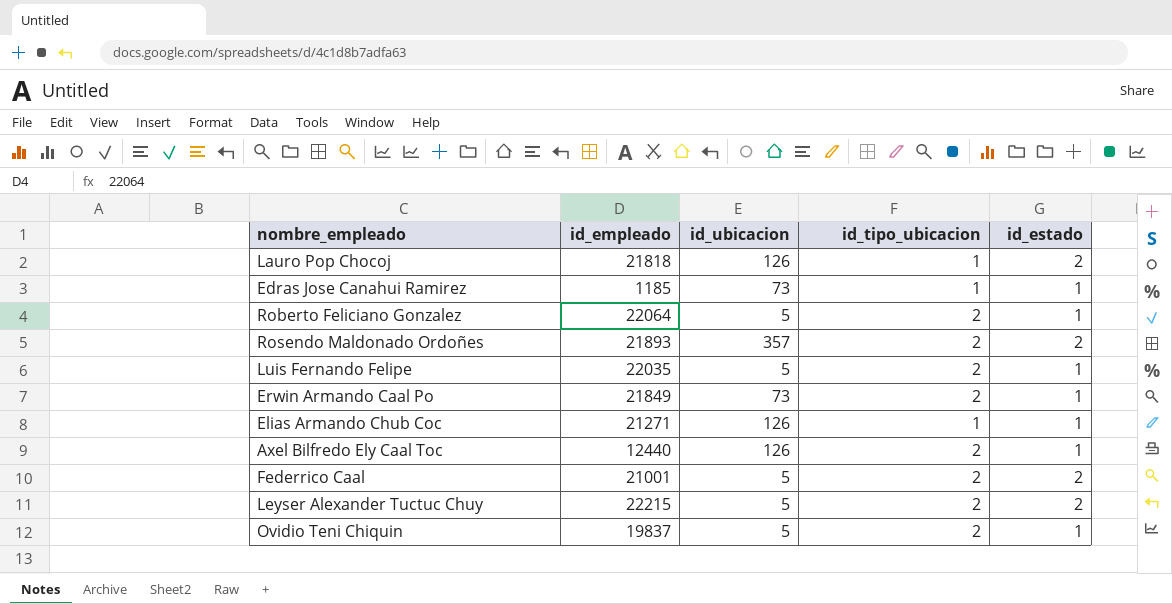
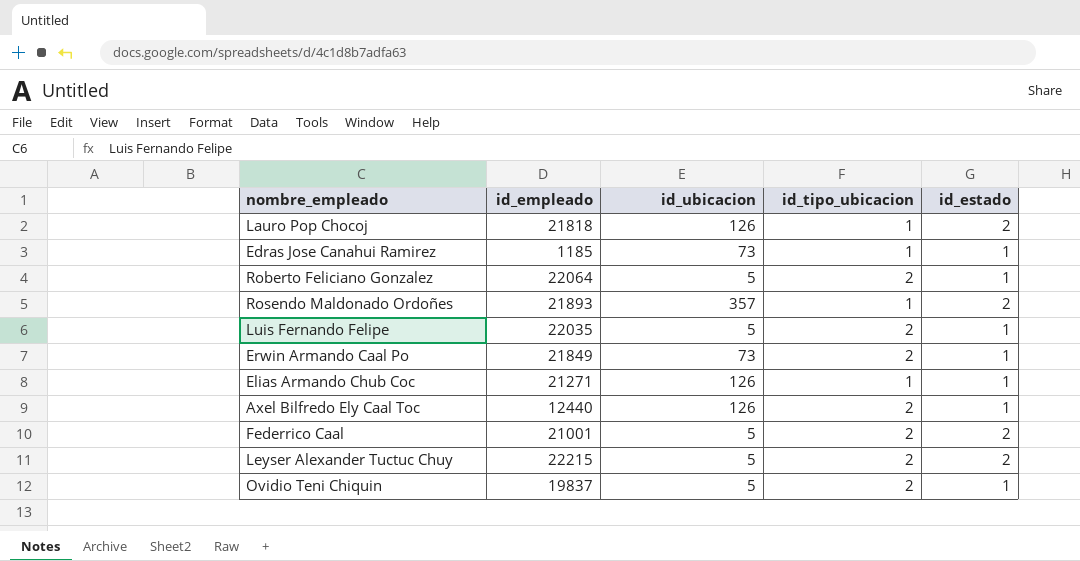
Rosendo Maldonado Ordoñes | id_tipo_ubicacion: 2 -> 1

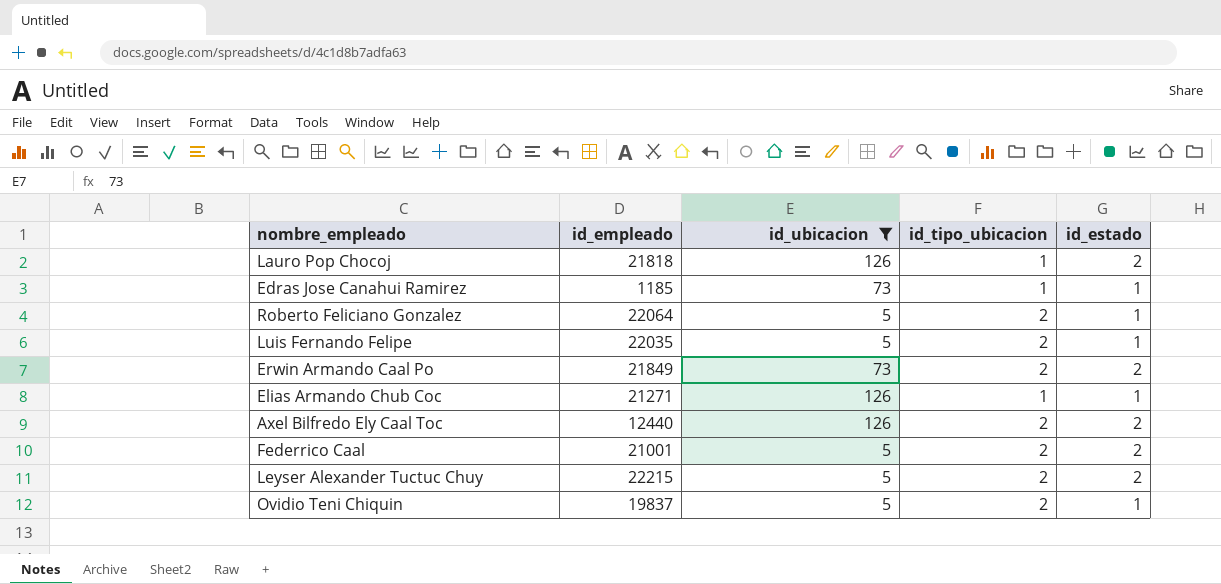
filter: none -> id_ubicacion != 357
Erwin Armando Caal Po | id_estado: 1 -> 2
Axel Bilfredo Ely Caal Toc | id_estado: 1 -> 2

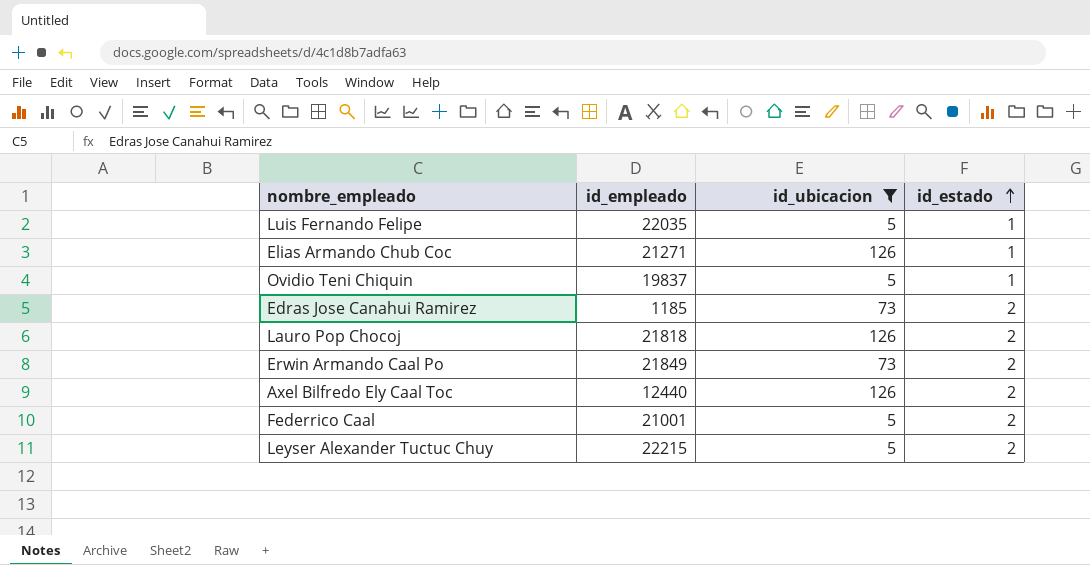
row order: none -> id_estado ascending
column id_tipo_ubicacion | position: 4 -> none
row Roberto Feliciano Gonzalez: 22064 | 5 | 2 | 1 -> none
Edras Jose Canahui Ramirez | id_estado: 1 -> 2

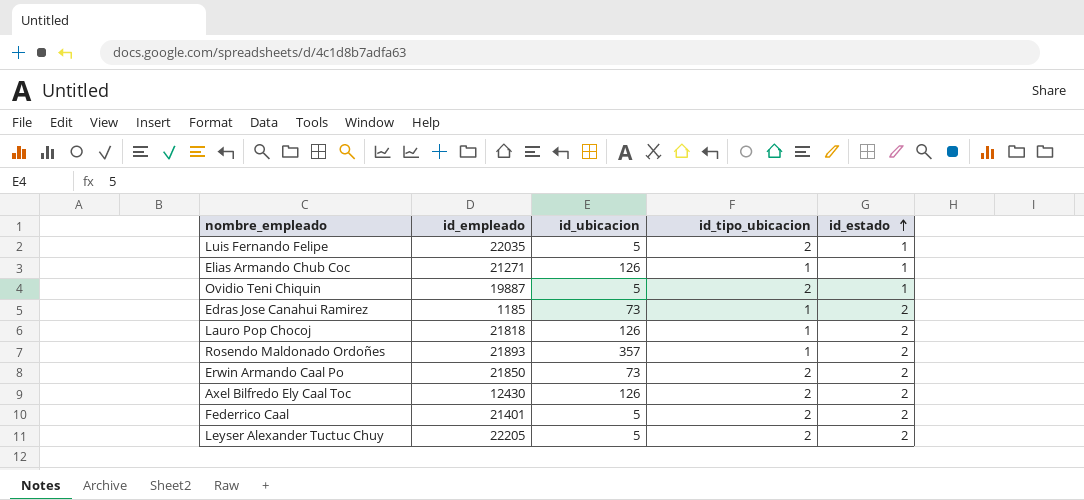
filter: id_ubicacion != 357 -> none
column id_tipo_ubicacion | position: none -> 4
Ovidio Teni Chiquin | id_empleado: 19837 -> 19887
Erwin Armando Caal Po | id_empleado: 21849 -> 21850
Axel Bilfredo Ely Caal Toc | id_empleado: 12440 -> 12430
Federrico Caal | id_empleado: 21001 -> 21401
Leyser Alexander Tuctuc Chuy | id_empleado: 22215 -> 22205

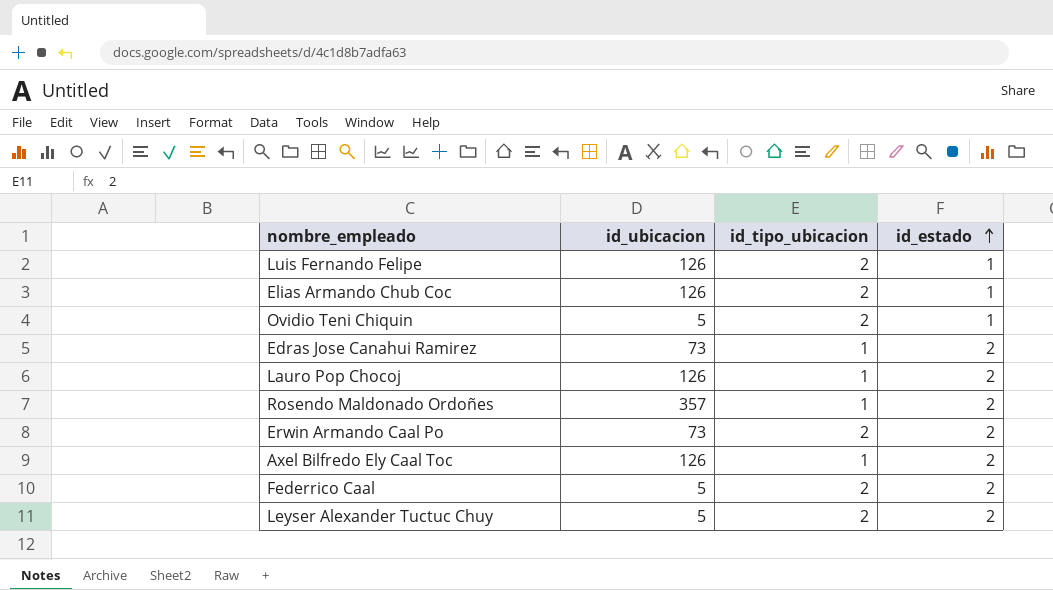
column id_empleado | position: 2 -> none
Luis Fernando Felipe | id_ubicacion: 5 -> 126
Elias Armando Chub Coc | id_tipo_ubicacion: 1 -> 2
Axel Bilfredo Ely Caal Toc | id_tipo_ubicacion: 2 -> 1

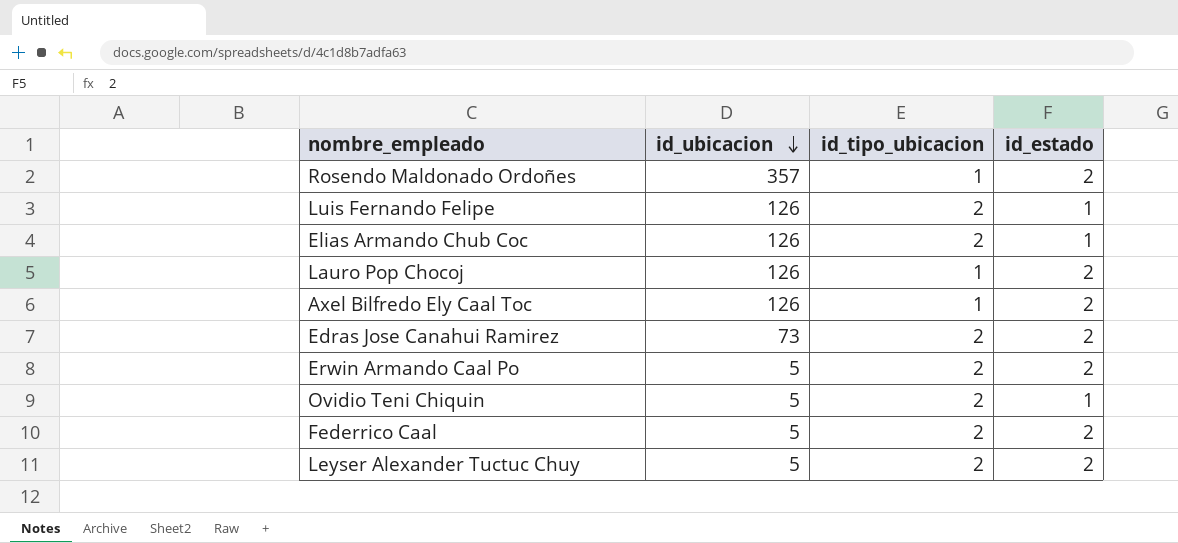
row order: id_estado ascending -> id_ubicacion descending
Edras Jose Canahui Ramirez | id_tipo_ubicacion: 1 -> 2
Erwin Armando Caal Po | id_ubicacion: 73 -> 5

